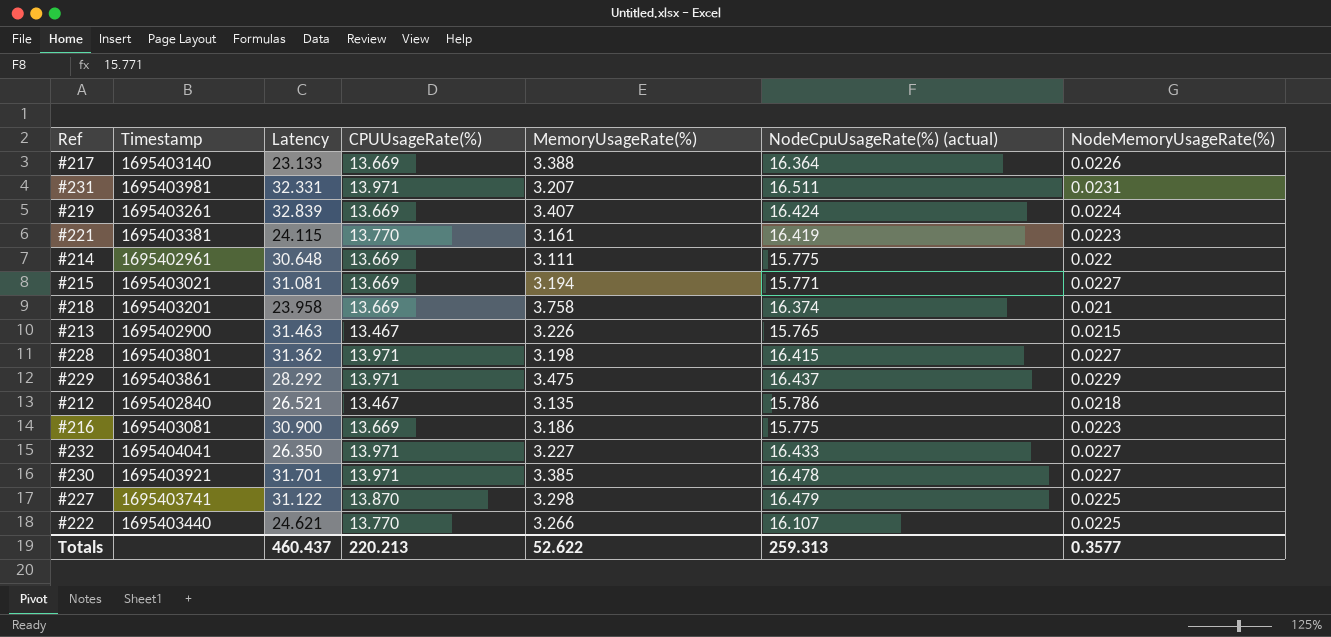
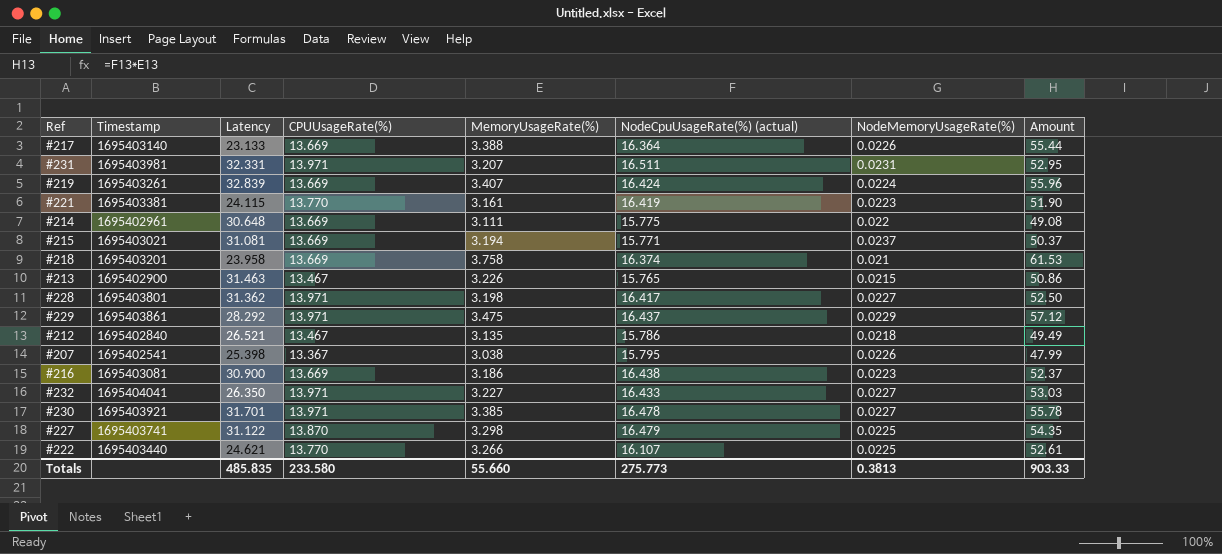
column Amount | formula: none -> [MemoryUsageRate(%)] * [NodeCpuUsageRate(%) (actual)]
#215 | NodeMemoryUsageRate(%): 0.0227 -> 0.0237
#228 | NodeCpuUsageRate(%) (actual): 16.415 -> 16.417
row #207: none -> 1695402541 | 25.398 | 13.367 | 3.038 | 15.795 | 0.0226 | 47.99
#216 | NodeCpuUsageRate(%) (actual): 15.775 -> 16.438
Totals | Latency: 460.437 -> 485.835
Totals | CPUUsageRate(%): 220.213 -> 233.580
Totals | MemoryUsageRate(%): 52.622 -> 55.660
Totals | NodeCpuUsageRate(%) (actual): 259.313 -> 275.773
Totals | NodeMemoryUsageRate(%): 0.3577 -> 0.3813

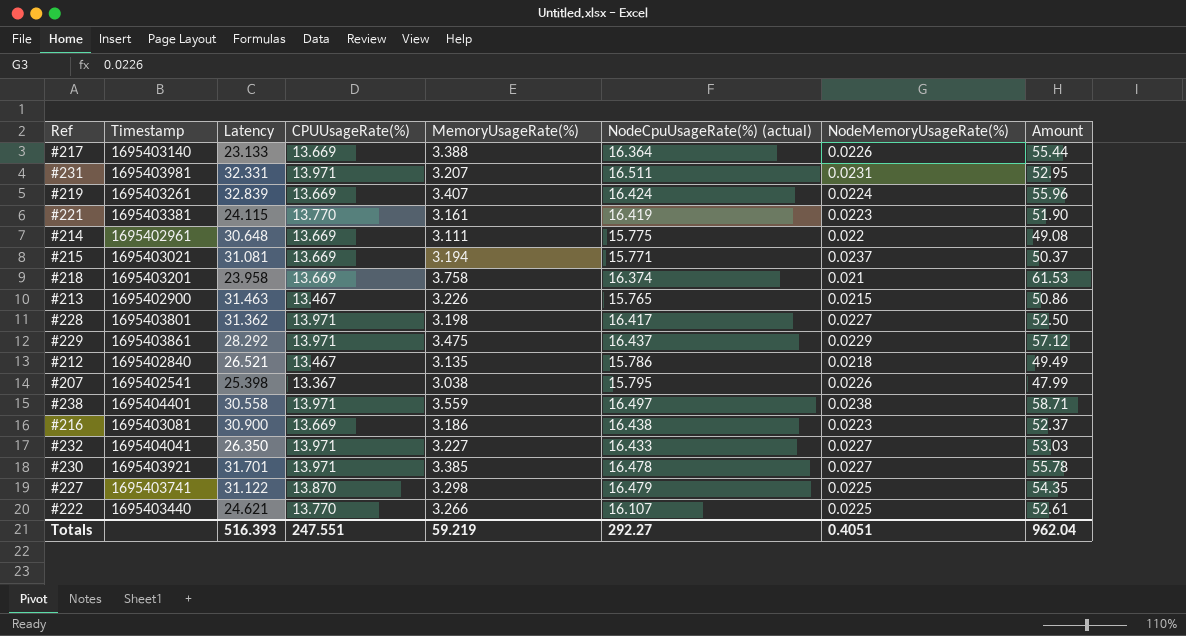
row #238: none -> 1695404401 | 30.558 | 13.971 | 3.559 | 16.497 | 0.0238 | 58.71
Totals | Latency: 485.835 -> 516.393
Totals | CPUUsageRate(%): 233.580 -> 247.551
Totals | MemoryUsageRate(%): 55.660 -> 59.219
Totals | NodeCpuUsageRate(%) (actual): 275.773 -> 292.27
Totals | NodeMemoryUsageRate(%): 0.3813 -> 0.4051
Totals | Amount: 903.33 -> 962.04

